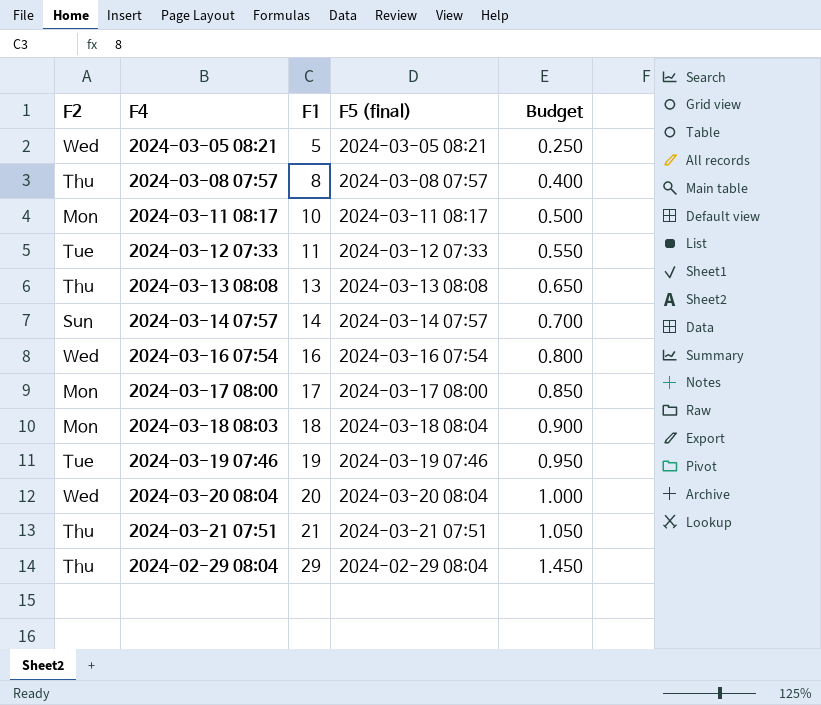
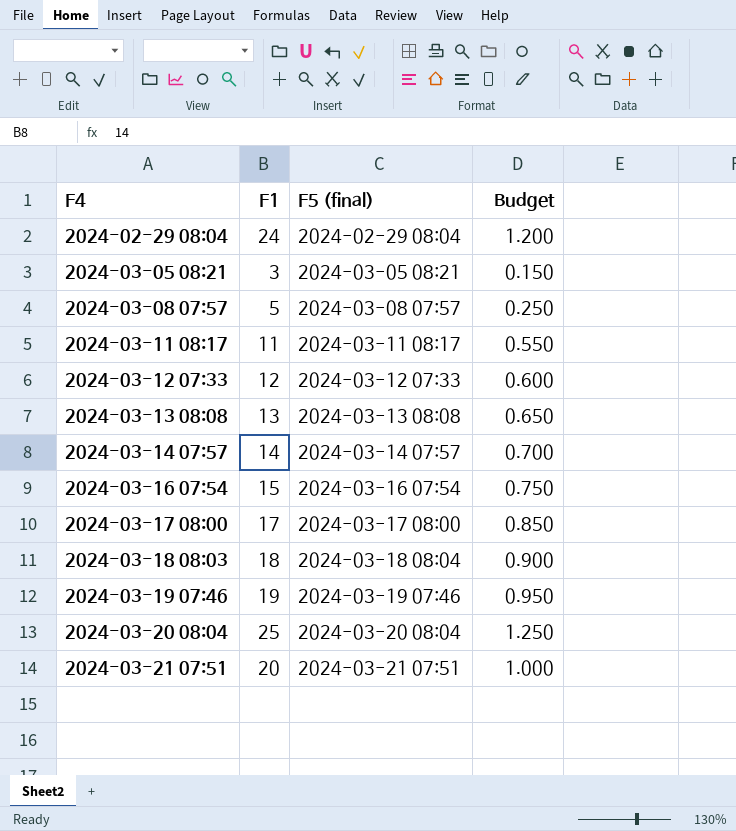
row order: F1 ascending -> F4 ascending
column F2 | position: 1 -> none
2024-02-29 08:04 | F1: 29 -> 24
2024-02-29 08:04 | Budget: 1.450 -> 1.200
2024-03-05 08:21 | F1: 5 -> 3
2024-03-05 08:21 | Budget: 0.250 -> 0.150
2024-03-08 07:57 | F1: 8 -> 5
2024-03-08 07:57 | Budget: 0.400 -> 0.250
2024-03-11 08:17 | F1: 10 -> 11
2024-03-11 08:17 | Budget: 0.500 -> 0.550
2024-03-12 07:33 | F1: 11 -> 12
2024-03-12 07:33 | Budget: 0.550 -> 0.600
2024-03-16 07:54 | F1: 16 -> 15
2024-03-16 07:54 | Budget: 0.800 -> 0.750
2024-03-20 08:04 | F1: 20 -> 25
2024-03-20 08:04 | Budget: 1.000 -> 1.250
2024-03-21 07:51 | F1: 21 -> 20
2024-03-21 07:51 | Budget: 1.050 -> 1.000

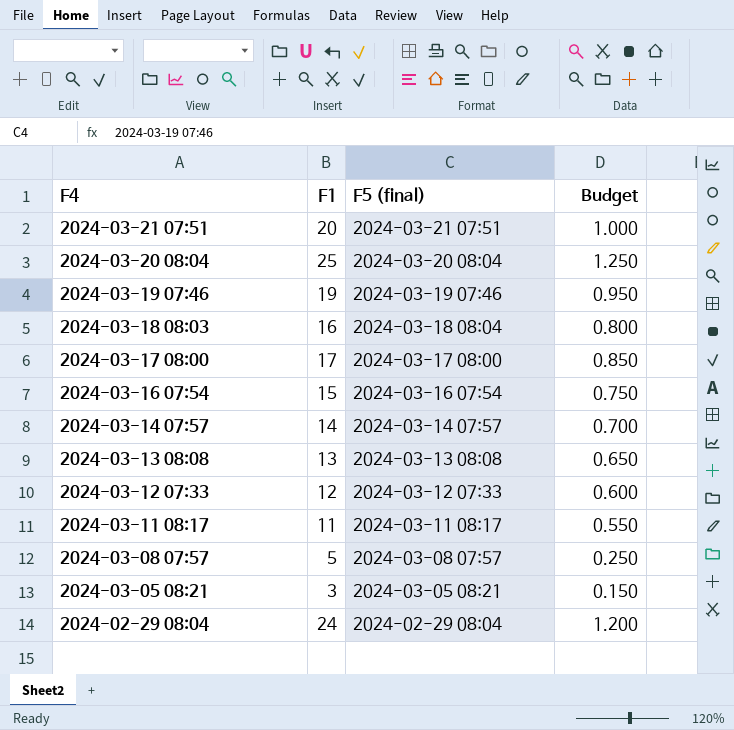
row order: F4 ascending -> F4 descending
2024-03-18 08:03 | F1: 18 -> 16
2024-03-18 08:03 | Budget: 0.900 -> 0.800

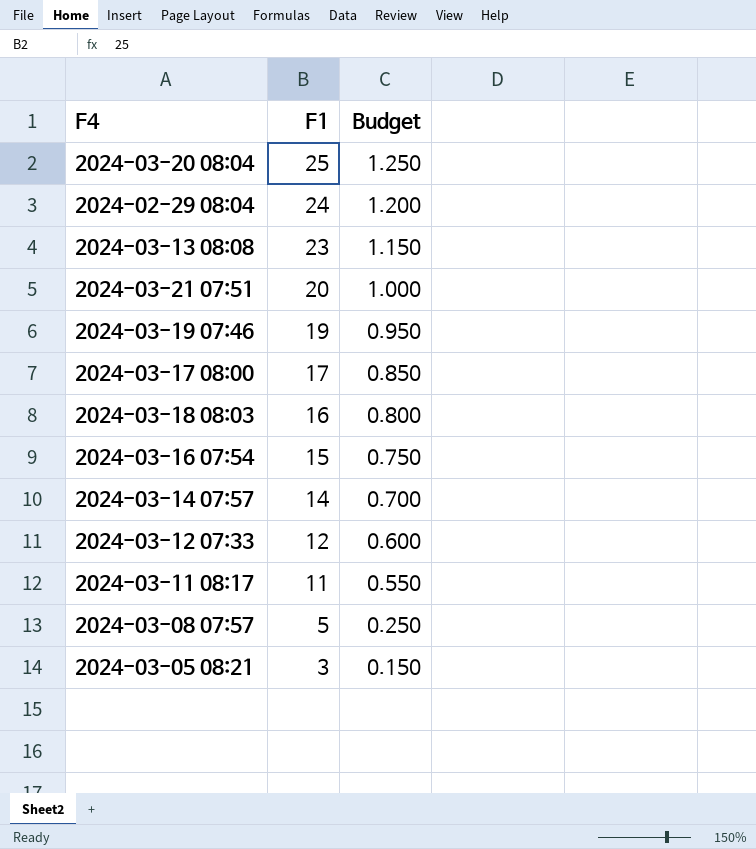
row order: F4 descending -> F1 descending
column F5 (final) | position: 3 -> none
2024-03-13 08:08 | F1: 13 -> 23
2024-03-13 08:08 | Budget: 0.650 -> 1.150

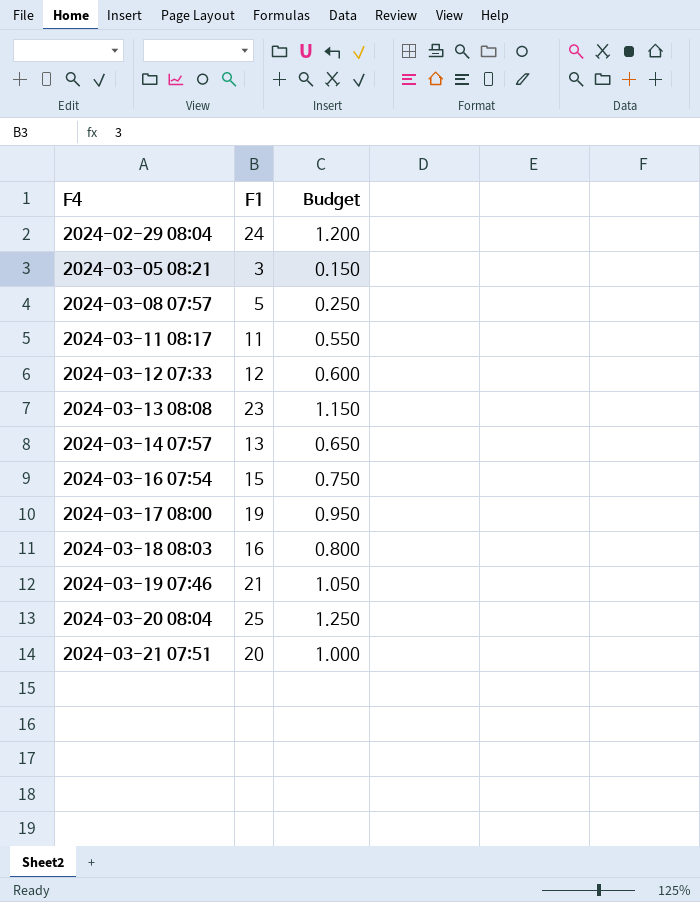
row order: F1 descending -> F4 ascending
2024-03-14 07:57 | F1: 14 -> 13
2024-03-14 07:57 | Budget: 0.700 -> 0.650
2024-03-17 08:00 | F1: 17 -> 19
2024-03-17 08:00 | Budget: 0.850 -> 0.950
2024-03-19 07:46 | F1: 19 -> 21
2024-03-19 07:46 | Budget: 0.950 -> 1.050

